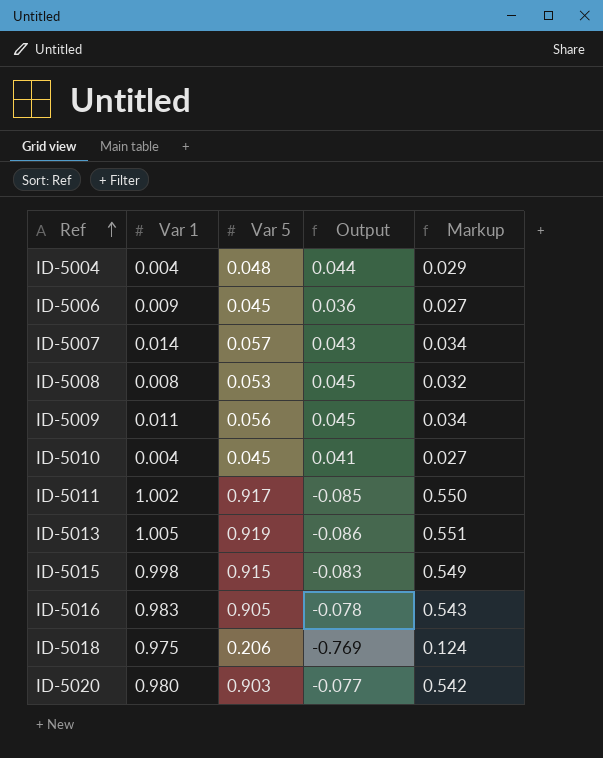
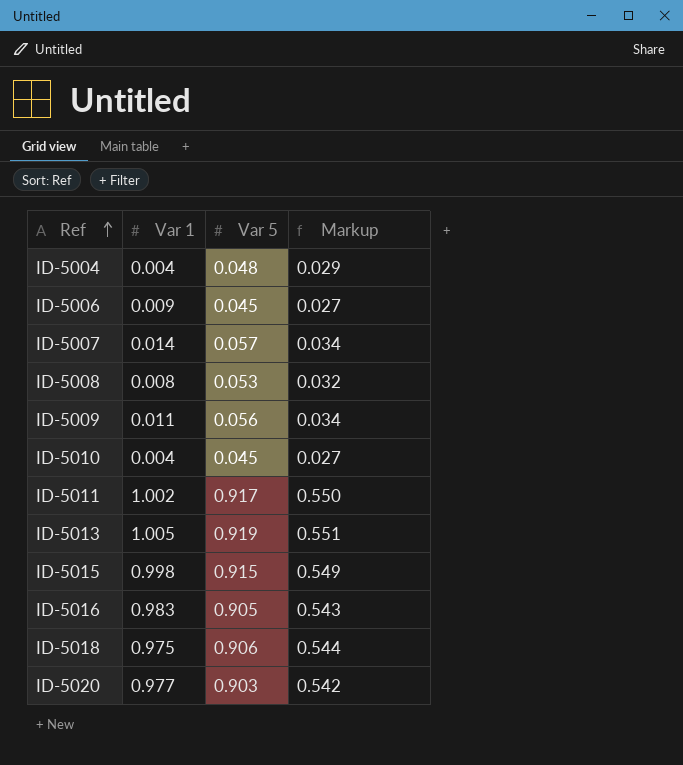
column Output | formula: [Var 5] - [Var 1] -> none
ID-5018 | Var 5: 0.206 -> 0.906
ID-5018 | Markup: 0.124 -> 0.544
ID-5020 | Var 1: 0.980 -> 0.977

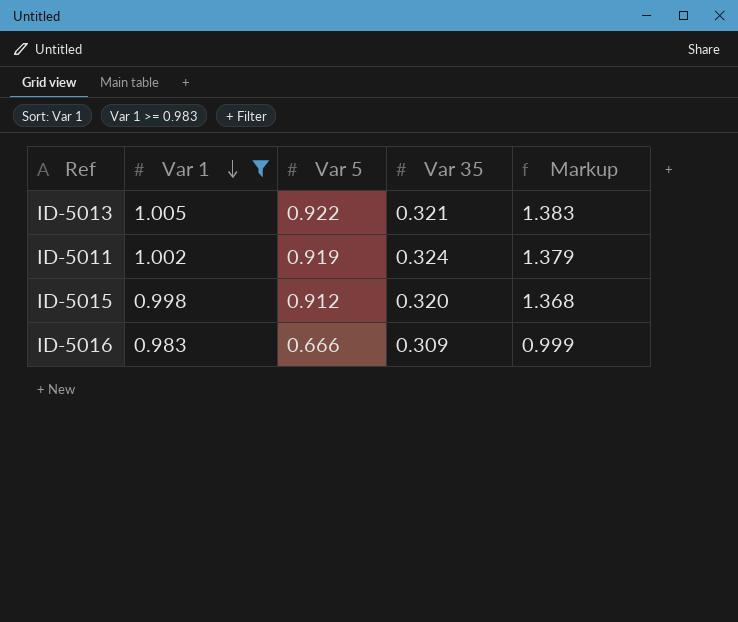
filter: none -> Var 1 >= 0.983
row order: Ref ascending -> Var 1 descending
column Var 35 | position: none -> 4
column Markup | formula: [Var 5] * 0.6 -> [Var 5] * 1.5
ID-5013 | Var 5: 0.919 -> 0.922
ID-5011 | Var 5: 0.917 -> 0.919
ID-5015 | Var 5: 0.915 -> 0.912
ID-5016 | Var 5: 0.905 -> 0.666

